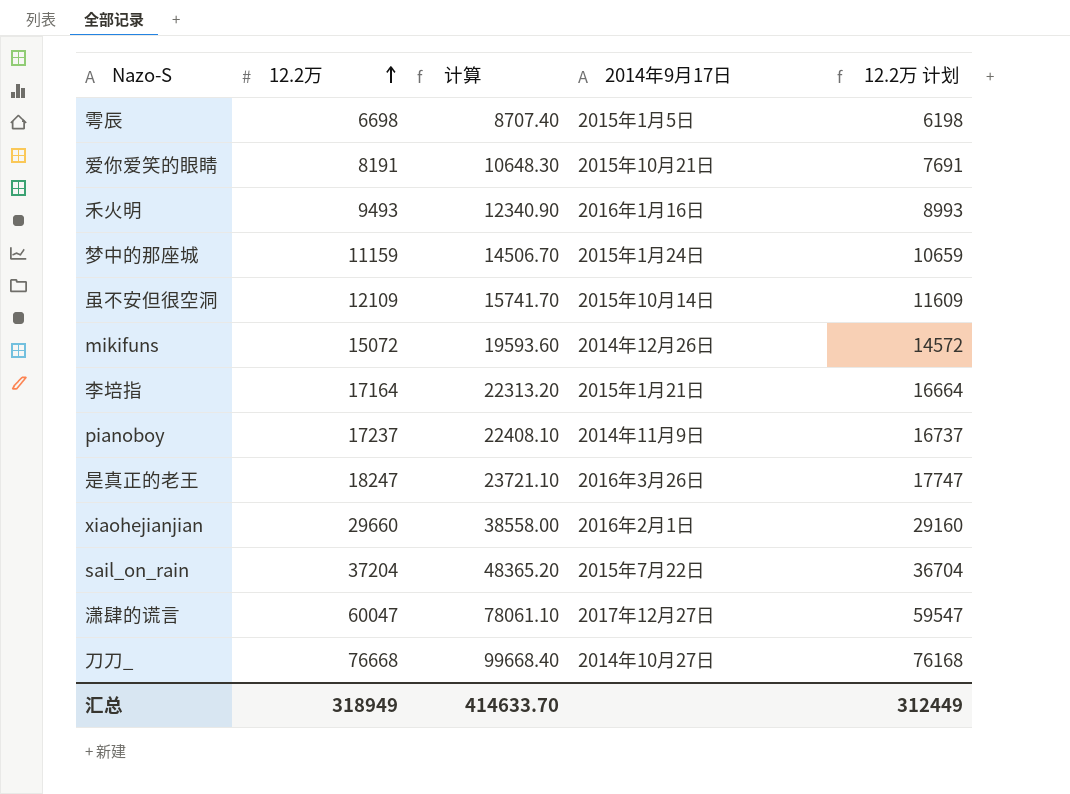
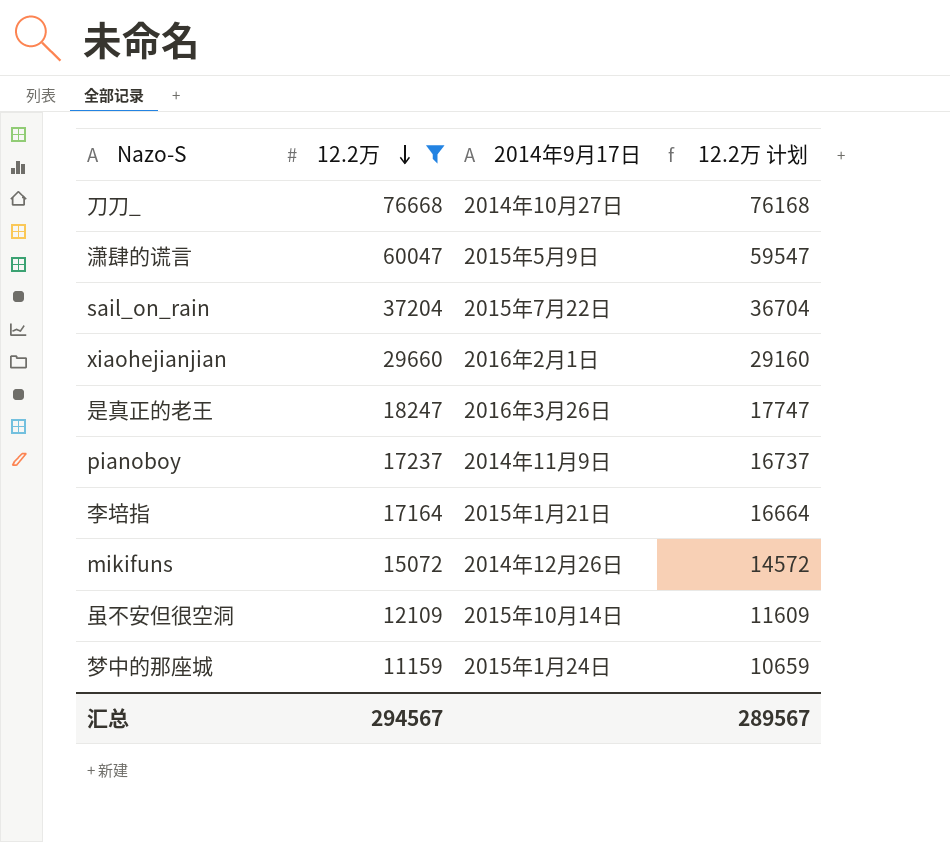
filter: none -> 12.2万 >= 11159
row order: 12.2万 ascending -> 12.2万 descending
column 计算 | formula: [12.2万] * 1.3 -> none
潇肆的谎言 | 2014年9月17日: 2017年12月27日 -> 2015年5月9日
汇总 | 12.2万: 318949 -> 294567
汇总 | 12.2万 计划: 312449 -> 289567

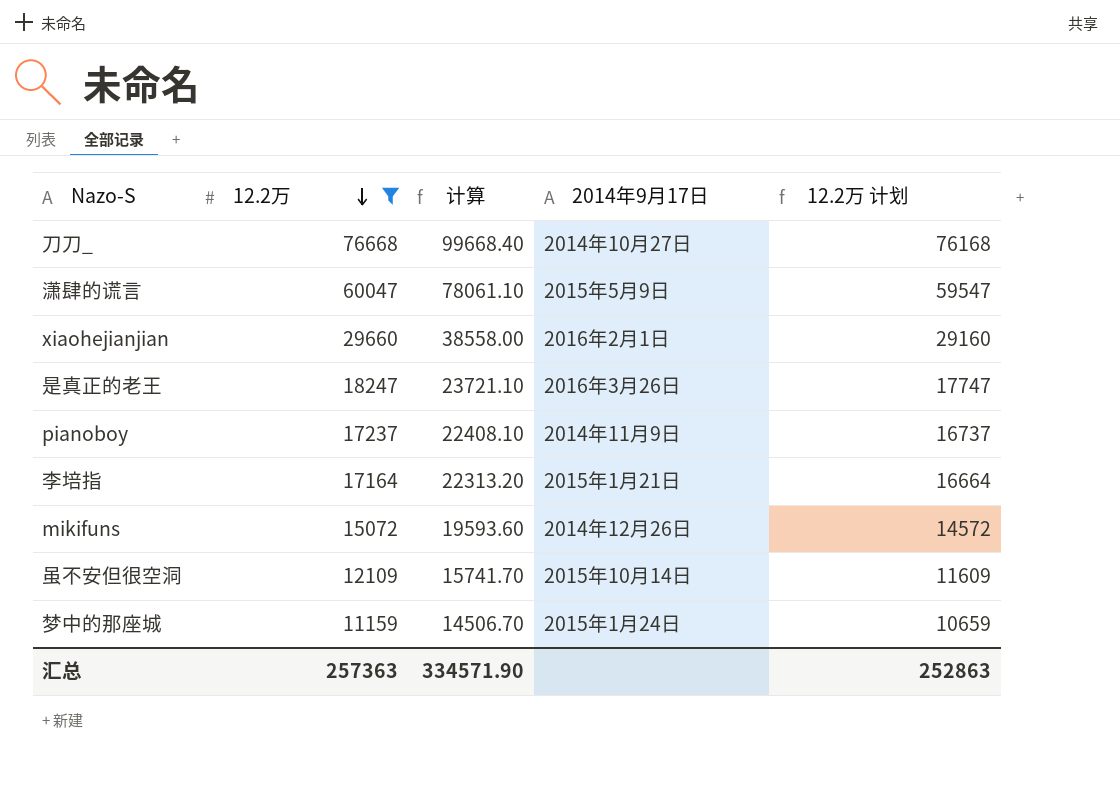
column 计算 | formula: none -> [12.2万] * 1.3
row sail_on_rain: 37204 | 2015年7月22日 | 36704 -> none
汇总 | 12.2万: 294567 -> 257363
汇总 | 12.2万 计划: 289567 -> 252863

